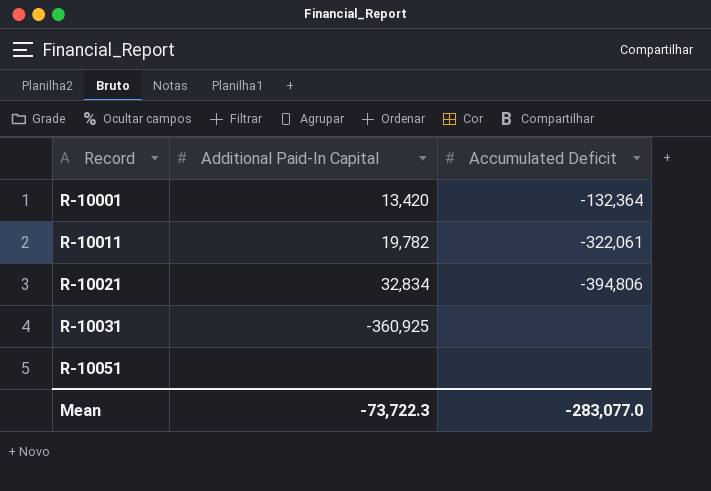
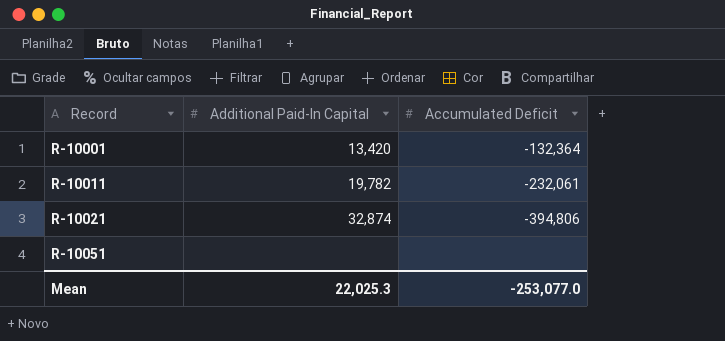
row R-10031: -360,925 | none -> none
R-10011 | Accumulated Deficit: -322,061 -> -232,061
R-10021 | Additional Paid-In Capital: 32,834 -> 32,874
Mean | Additional Paid-In Capital: -73,722.3 -> 22,025.3
Mean | Accumulated Deficit: -283,077.0 -> -253,077.0

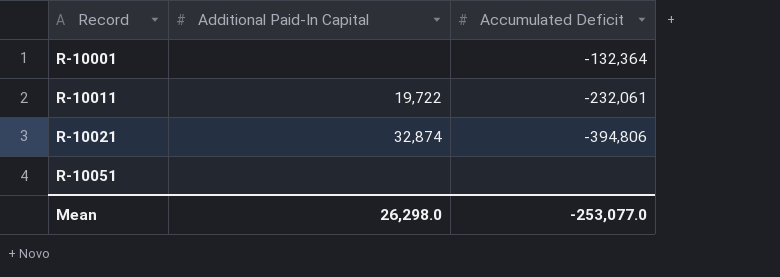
R-10001 | Additional Paid-In Capital: 13,420 -> none
R-10011 | Additional Paid-In Capital: 19,782 -> 19,722
Mean | Additional Paid-In Capital: 22,025.3 -> 26,298.0

